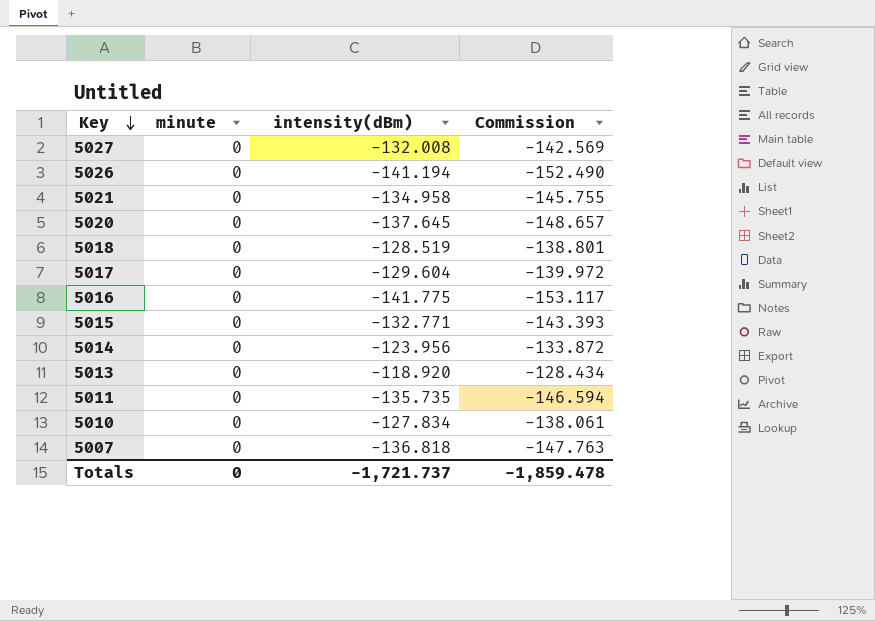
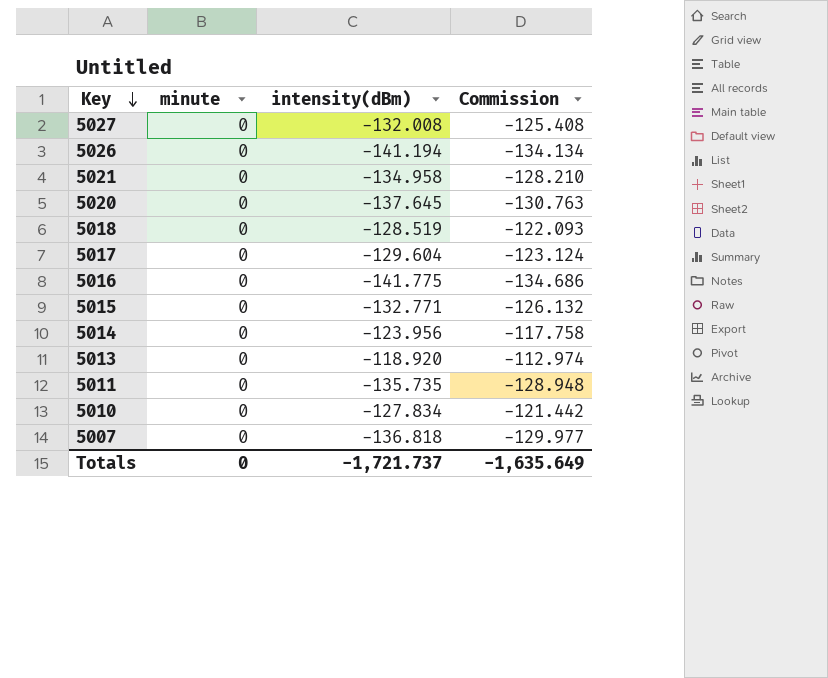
column Commission | formula: [intensity(dBm)] * 1.08 -> [intensity(dBm)] * 0.95
Totals | Commission: -1,859.478 -> -1,635.649

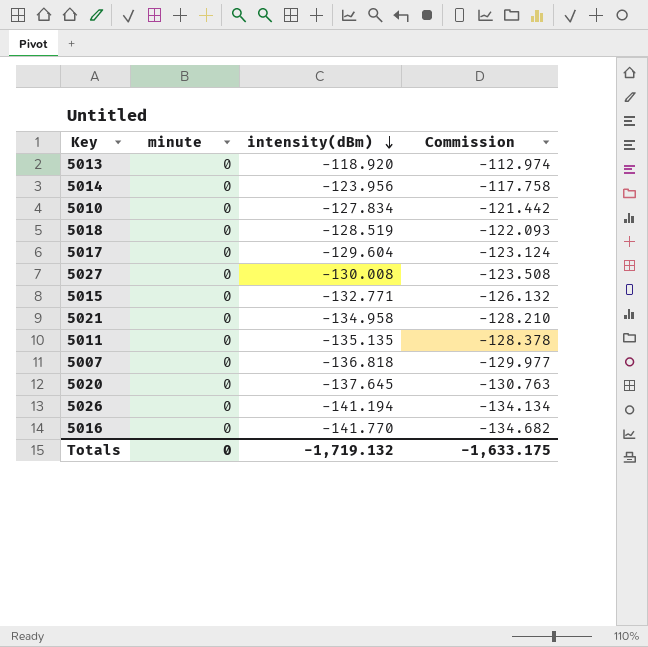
row order: Key descending -> intensity(dBm) descending
5027 | intensity(dBm): -132.008 -> -130.008
5027 | Commission: -125.408 -> -123.508
5011 | intensity(dBm): -135.735 -> -135.135
5011 | Commission: -128.948 -> -128.378
5016 | intensity(dBm): -141.775 -> -141.770
5016 | Commission: -134.686 -> -134.682
Totals | intensity(dBm): -1,721.737 -> -1,719.132
Totals | Commission: -1,635.649 -> -1,633.175

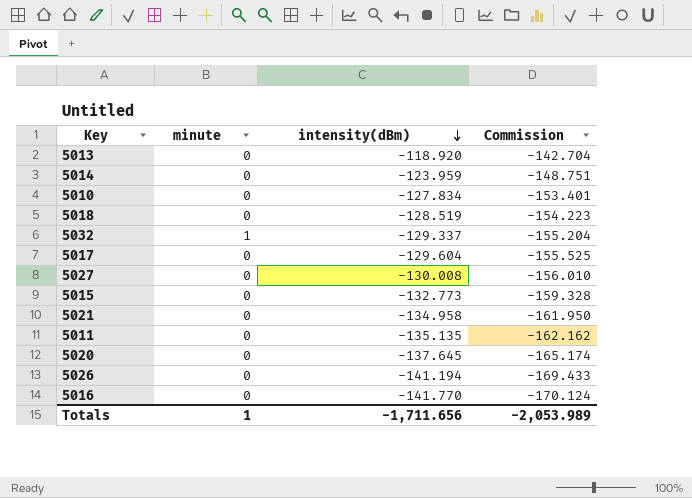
column Commission | formula: [intensity(dBm)] * 0.95 -> [intensity(dBm)] * 1.2
row 5007: 0 | -136.818 | -129.977 -> none
5014 | intensity(dBm): -123.956 -> -123.959
row 5032: none -> 1 | -129.337 | -155.204
5015 | intensity(dBm): -132.771 -> -132.773
Totals | minute: 0 -> 1
Totals | intensity(dBm): -1,719.132 -> -1,711.656
Totals | Commission: -1,633.175 -> -2,053.989

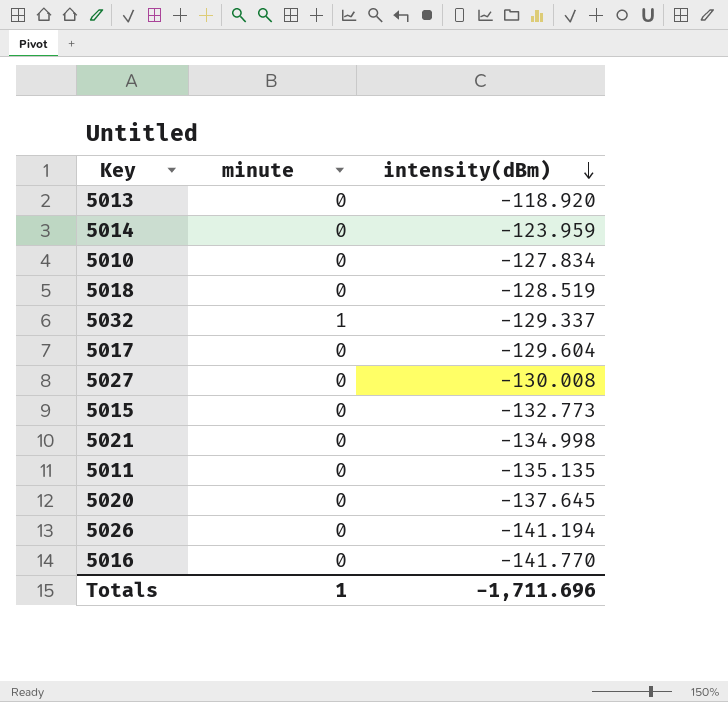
column Commission | formula: [intensity(dBm)] * 1.2 -> none
5021 | intensity(dBm): -134.958 -> -134.998
Totals | intensity(dBm): -1,711.656 -> -1,711.696

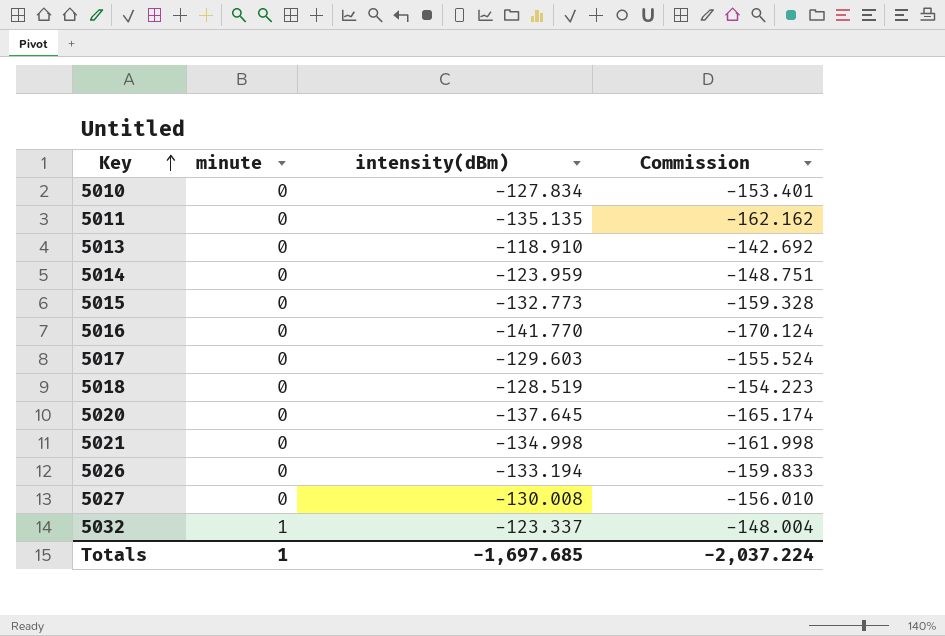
row order: intensity(dBm) descending -> Key ascending
column Commission | formula: none -> [intensity(dBm)] * 1.2
5013 | intensity(dBm): -118.920 -> -118.910
5017 | intensity(dBm): -129.604 -> -129.603
5026 | intensity(dBm): -141.194 -> -133.194
5032 | intensity(dBm): -129.337 -> -123.337
Totals | intensity(dBm): -1,711.696 -> -1,697.685

